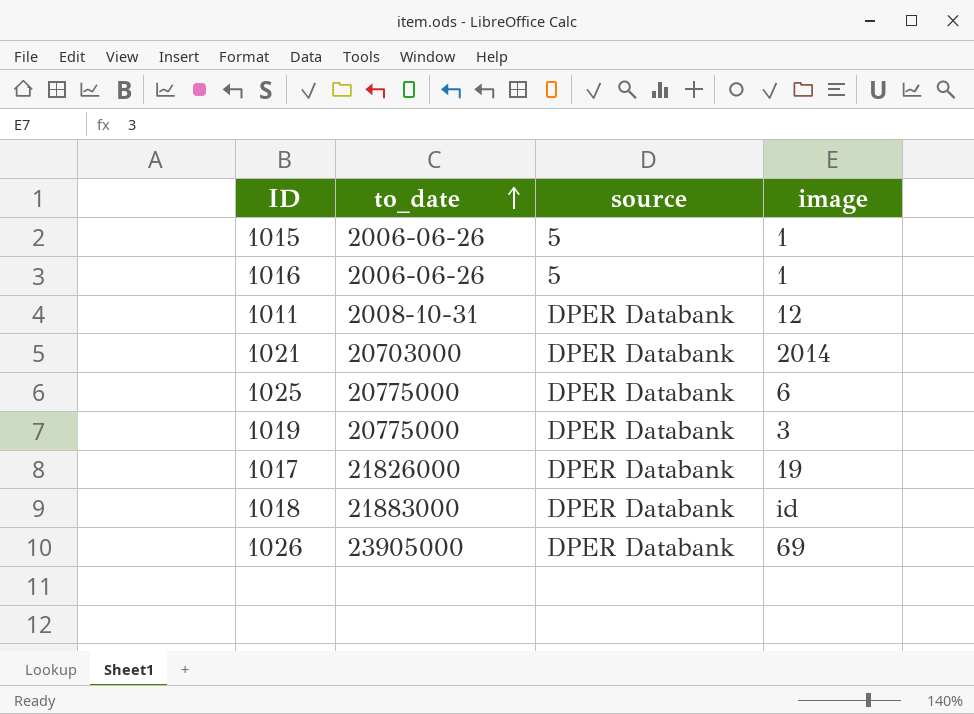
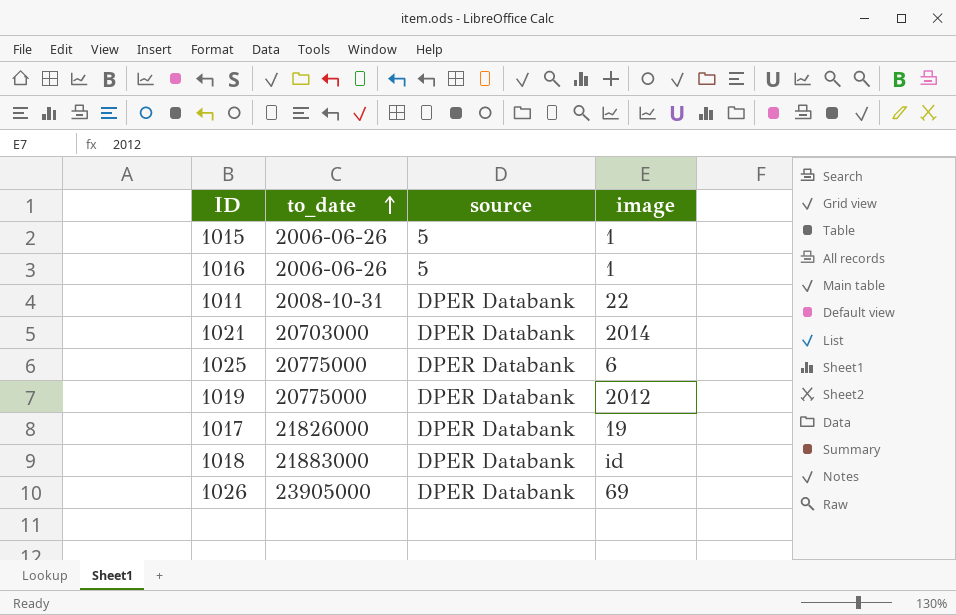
1011 | image: 12 -> 22
1019 | image: 3 -> 2012

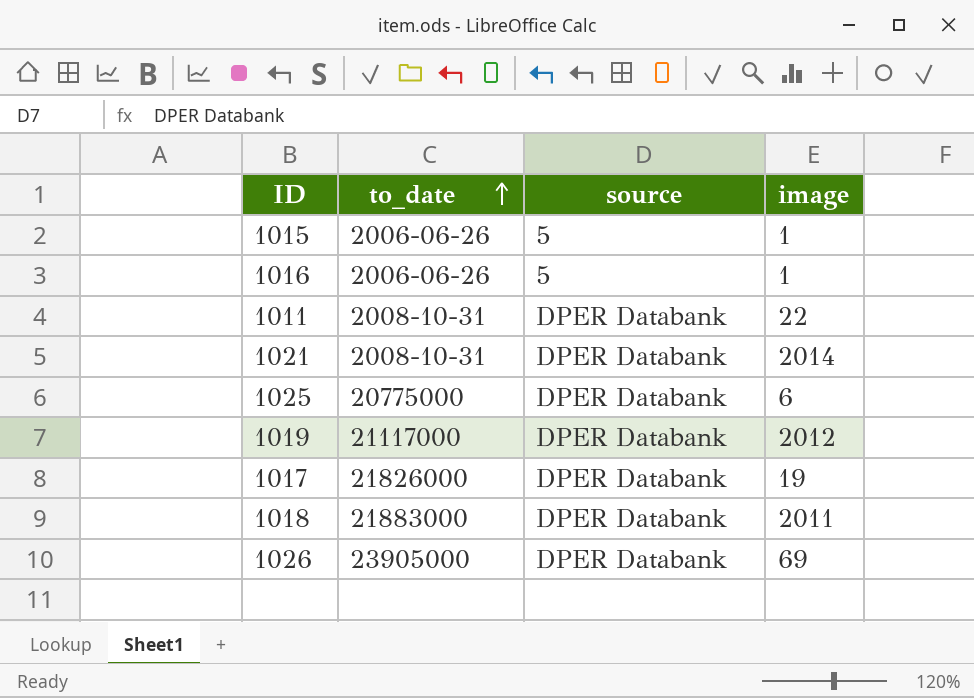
1021 | to_date: 20703000 -> 2008-10-31
1019 | to_date: 20775000 -> 21117000
1018 | image: id -> 2011

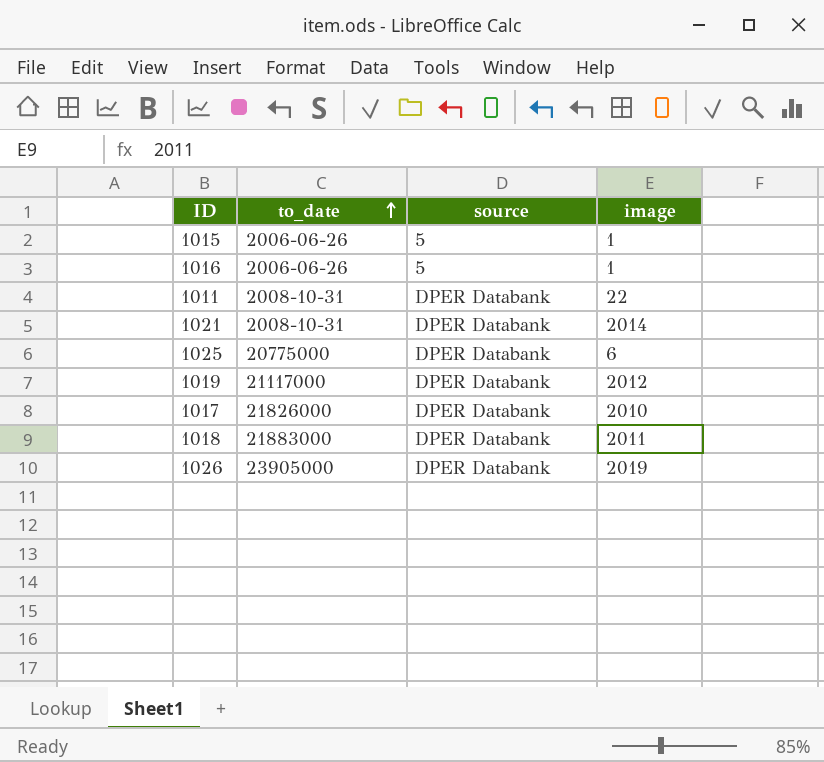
1017 | image: 19 -> 2010
1026 | image: 69 -> 2019

